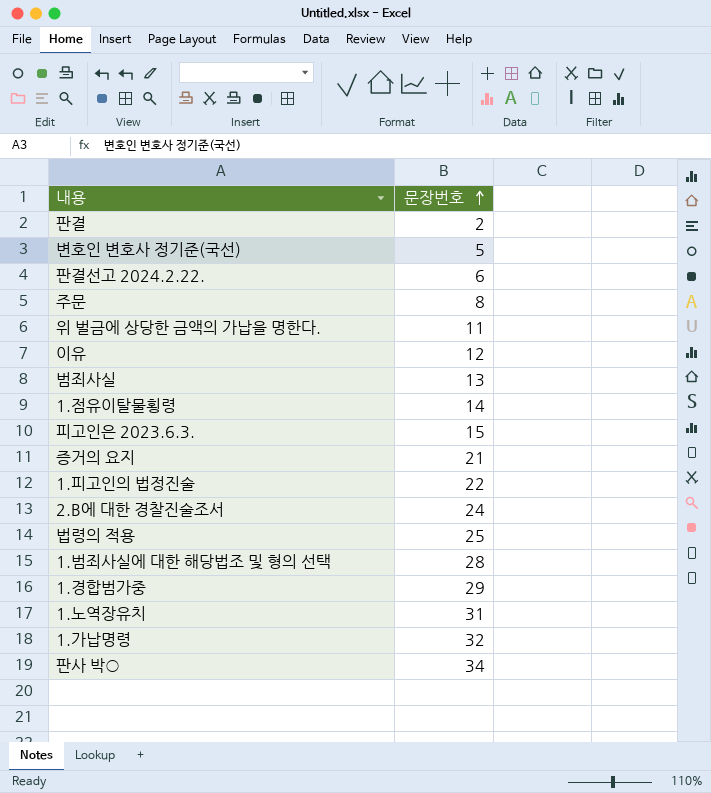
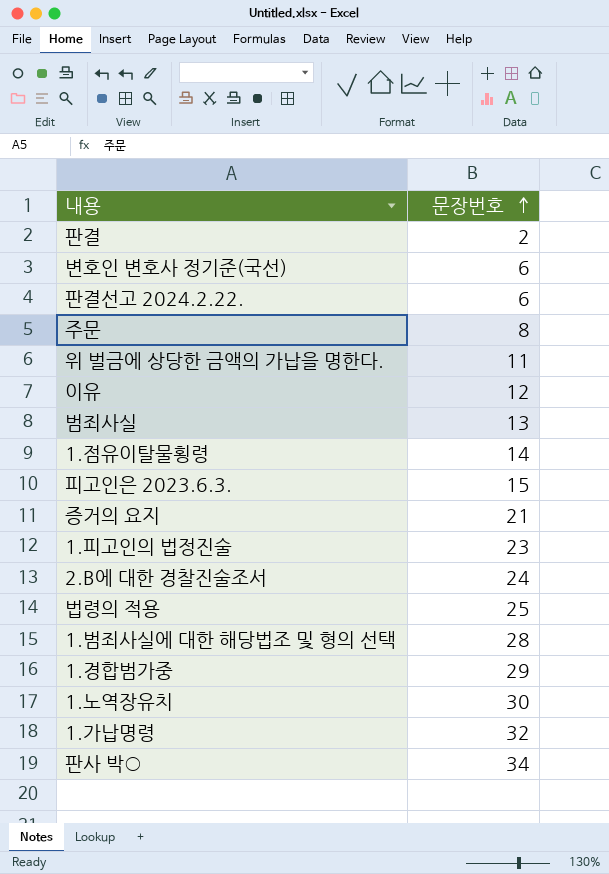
변호인 변호사 정기준(국선) | 문장번호: 5 -> 6
1.피고인의 법정진술 | 문장번호: 22 -> 23
1.노역장유치 | 문장번호: 31 -> 30

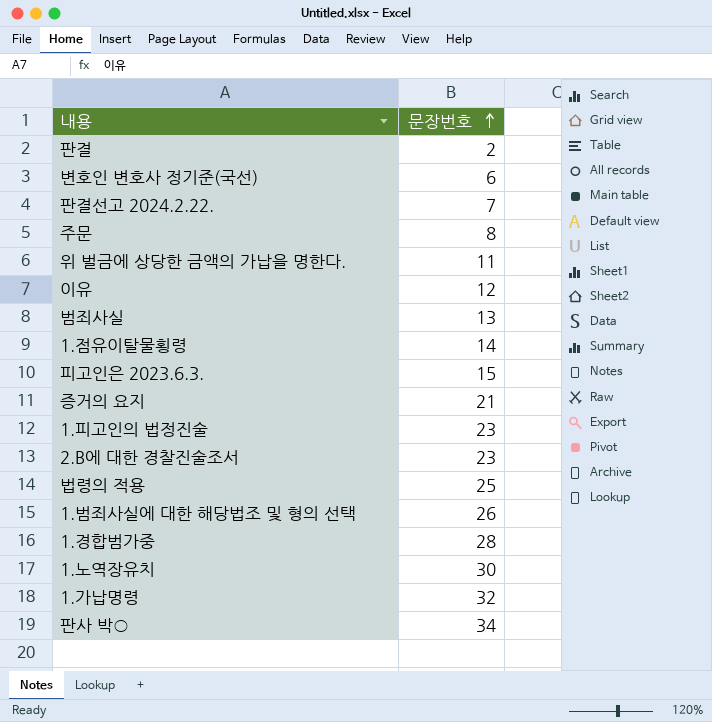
판결선고 2024.2.22. | 문장번호: 6 -> 7
2.B에 대한 경찰진술조서 | 문장번호: 24 -> 23
1.범죄사실에 대한 해당법조 및 형의 선택 | 문장번호: 28 -> 26
1.경합범가중 | 문장번호: 29 -> 28

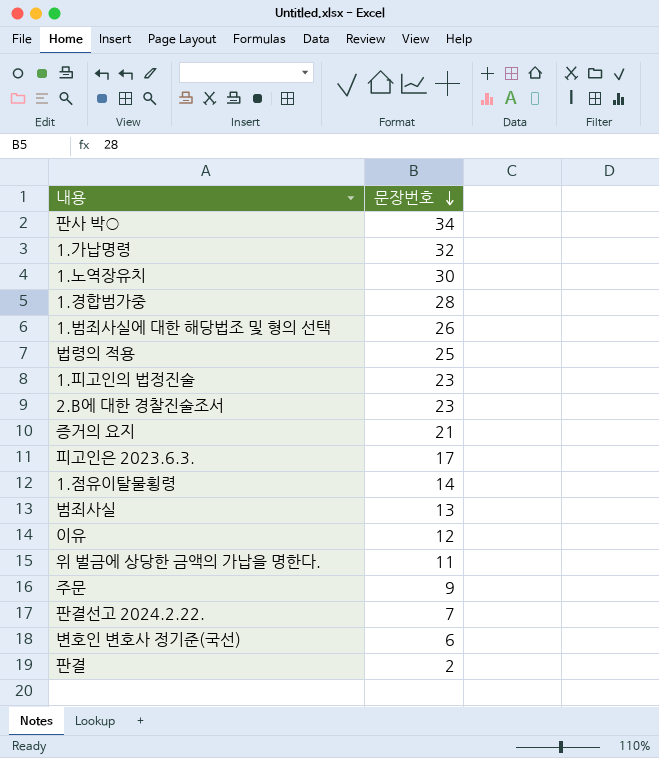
row order: 문장번호 ascending -> 문장번호 descending
피고인은 2023.6.3. | 문장번호: 15 -> 17
주문 | 문장번호: 8 -> 9

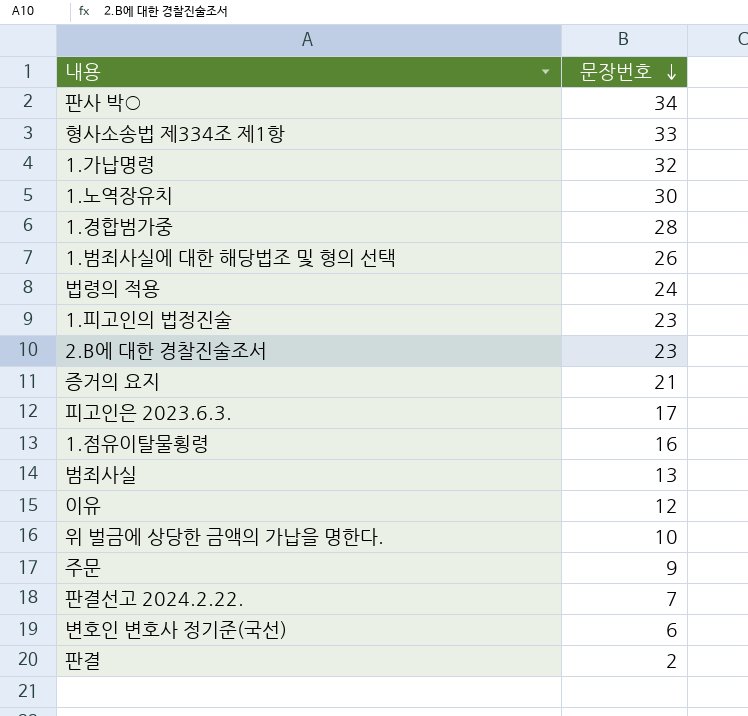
row 형사소송법 제334조 제1항: none -> 33
법령의 적용 | 문장번호: 25 -> 24
1.점유이탈물횡령 | 문장번호: 14 -> 16
위 벌금에 상당한 금액의 가납을 명한다. | 문장번호: 11 -> 10

